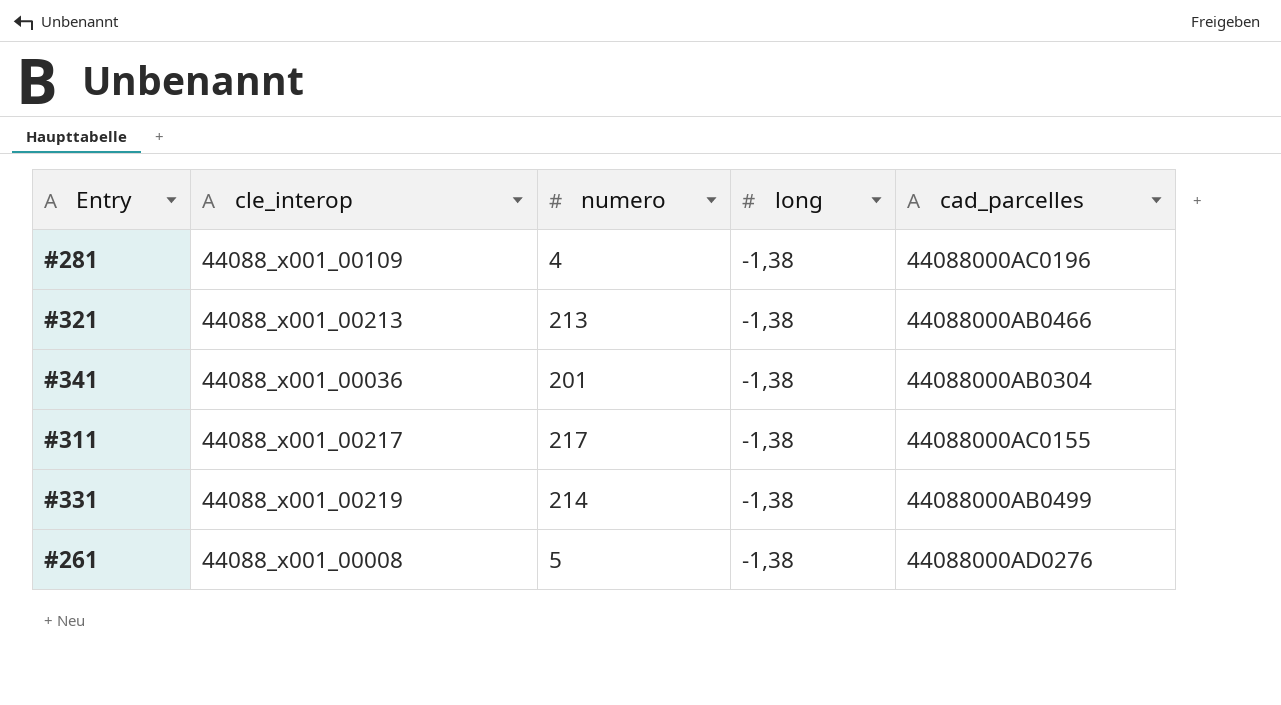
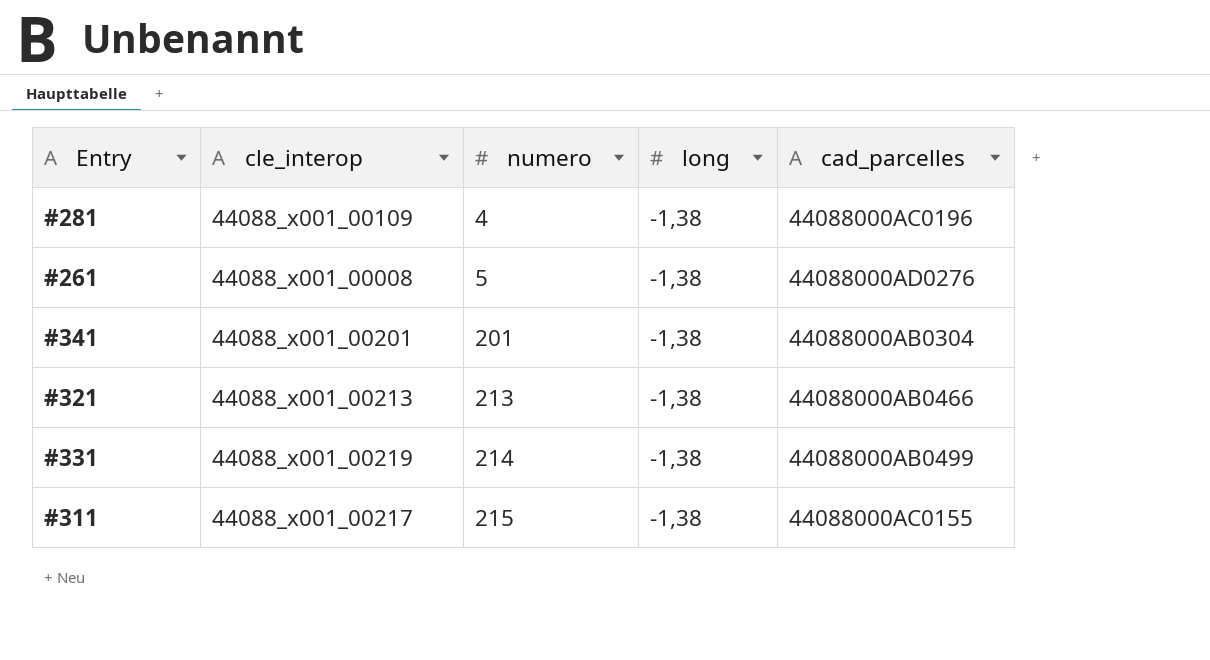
row order: none -> numero ascending
#341 | cle_interop: 44088_x001_00036 -> 44088_x001_00201
#311 | numero: 217 -> 215

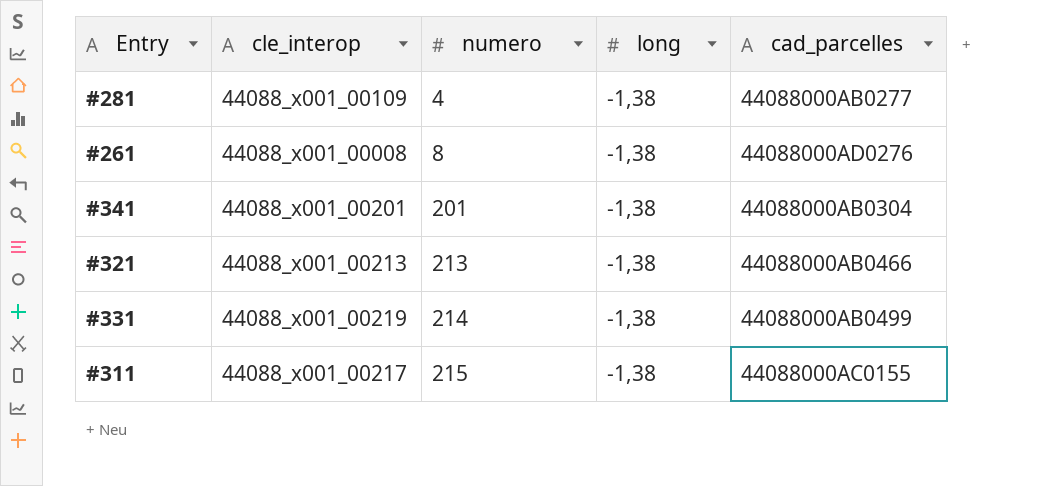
#281 | cad_parcelles: 44088000AC0196 -> 44088000AB0277
#261 | numero: 5 -> 8

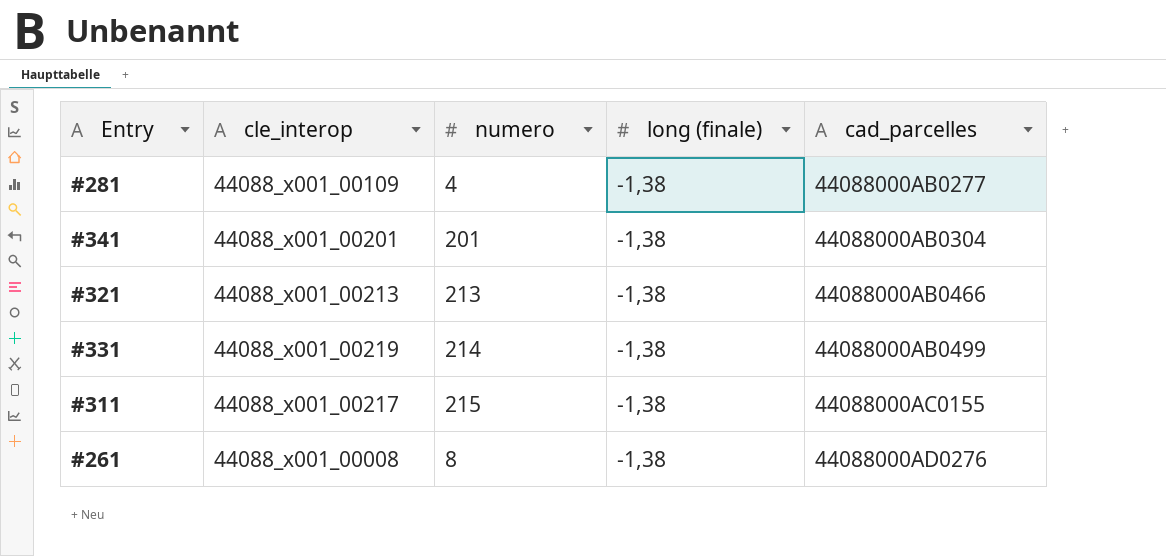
row order: numero ascending -> cad_parcelles ascending
column name: long -> long (finale)

